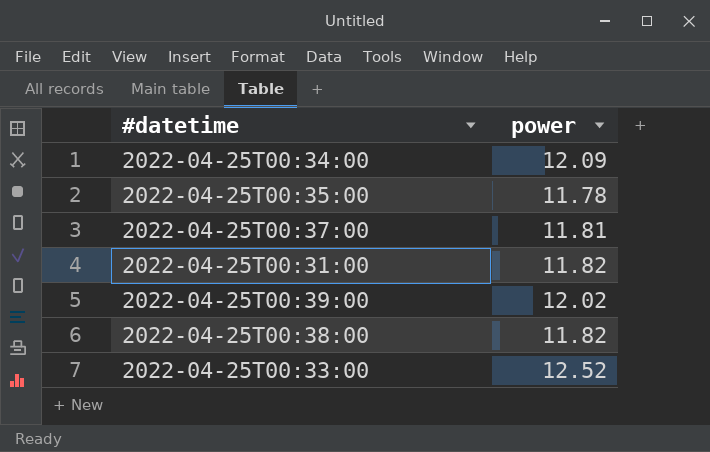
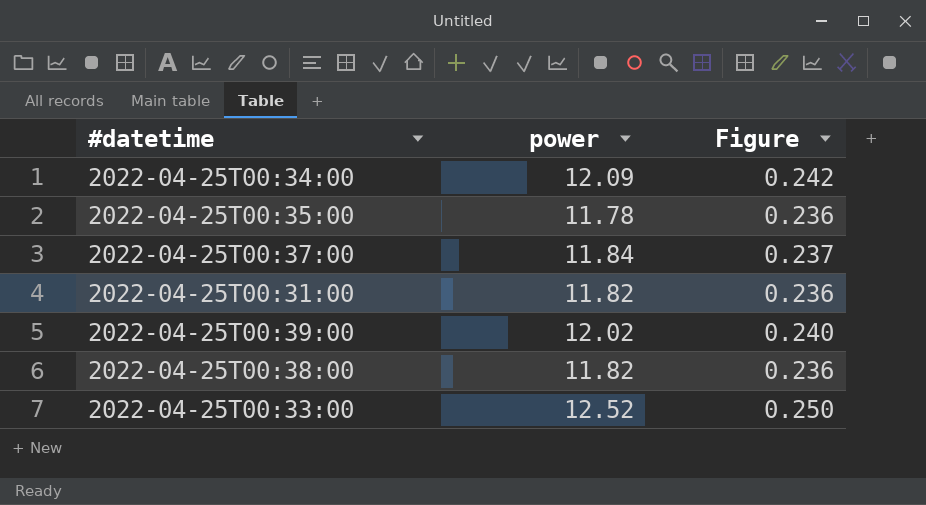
column Figure | formula: none -> [power] * 0.02
2022-04-25T00:37:00 | power: 11.81 -> 11.84

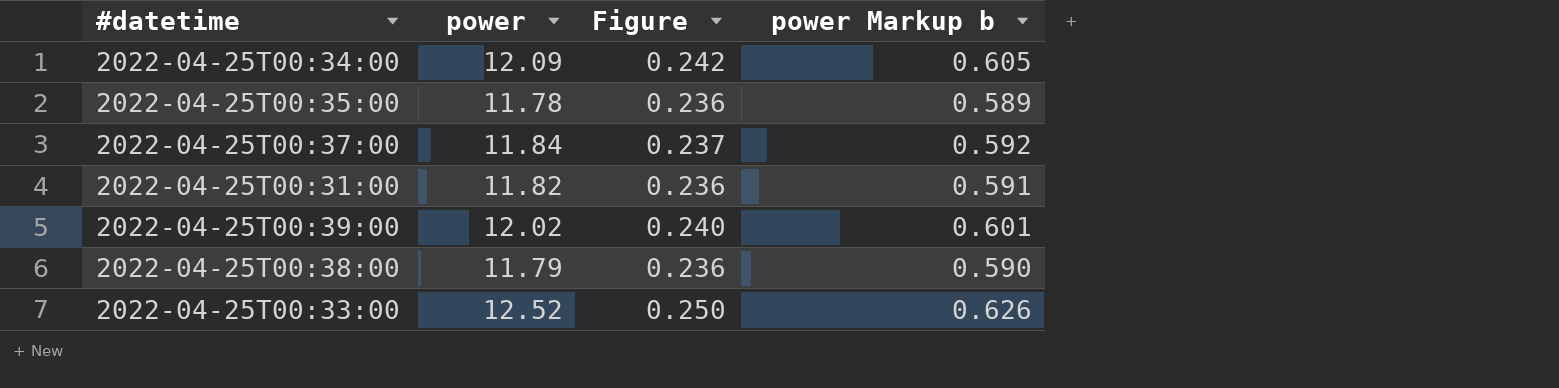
column power Markup b | formula: none -> [power] * 0.05
2022-04-25T00:38:00 | power: 11.82 -> 11.79

